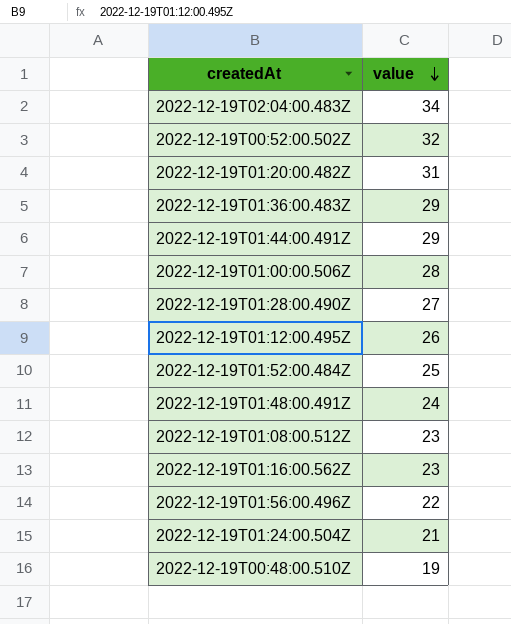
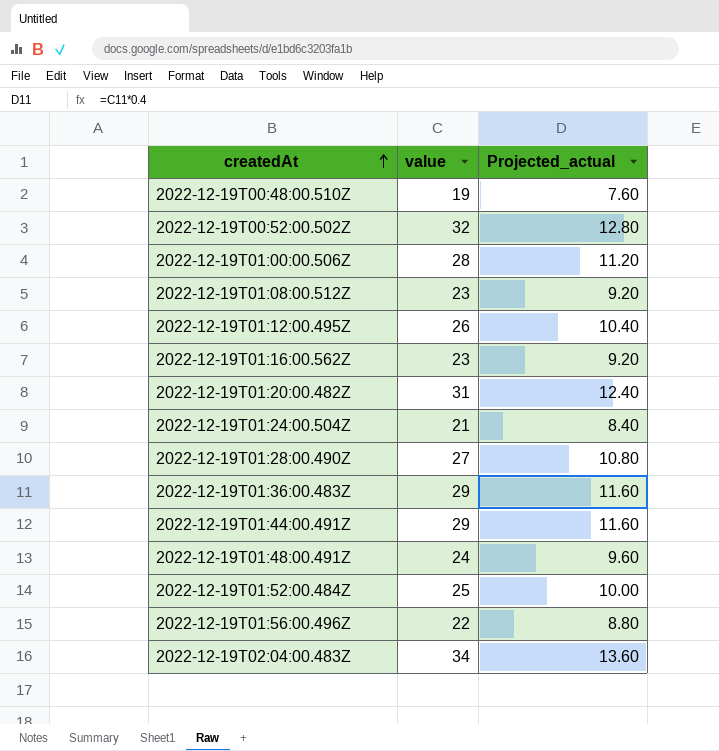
row order: value descending -> createdAt ascending
column Projected_actual | formula: none -> [value] * 0.4

